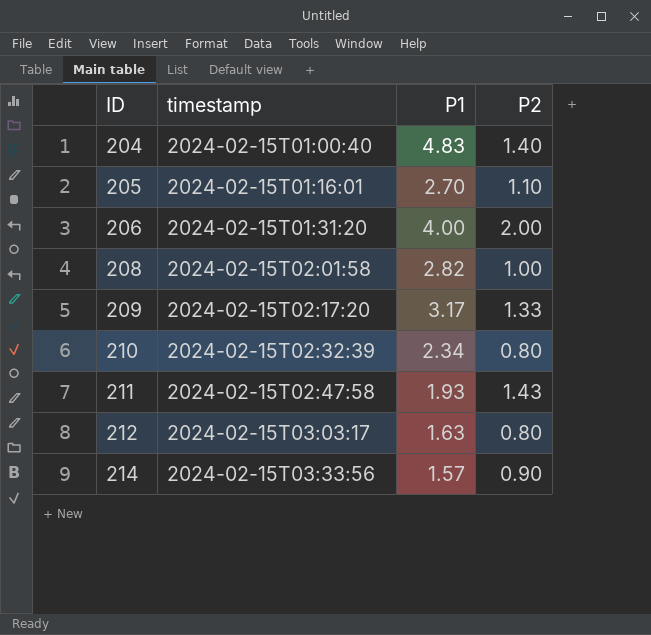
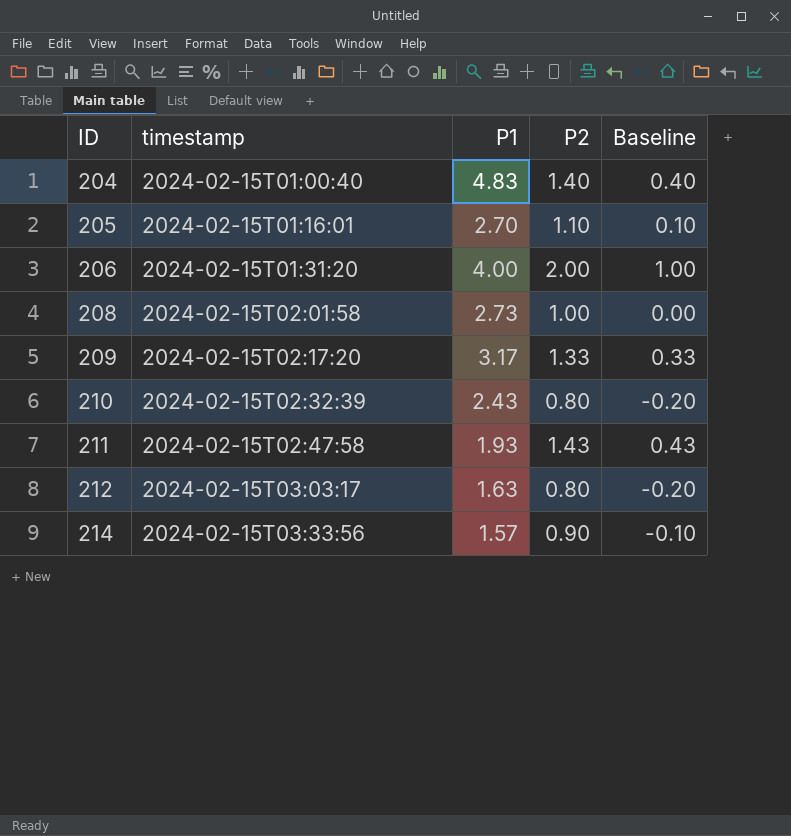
column Baseline | formula: none -> [P2] - 1
208 | P1: 2.82 -> 2.73
210 | P1: 2.34 -> 2.43

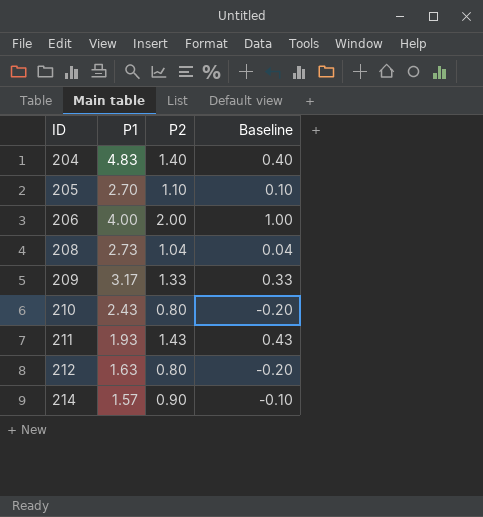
column timestamp | position: 2 -> none
208 | P2: 1.00 -> 1.04
208 | Baseline: 0.00 -> 0.04

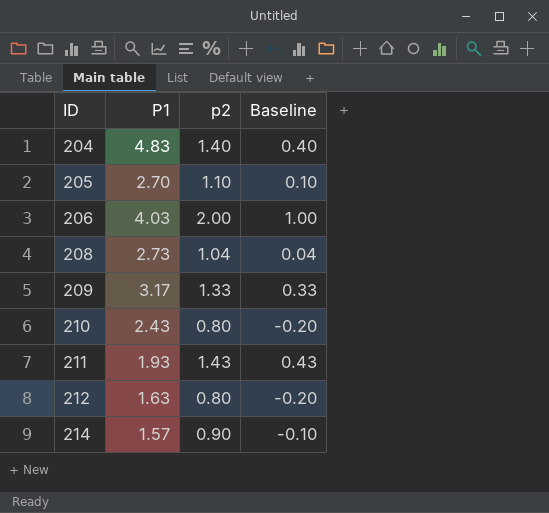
column name: P2 -> p2
206 | P1: 4.00 -> 4.03

